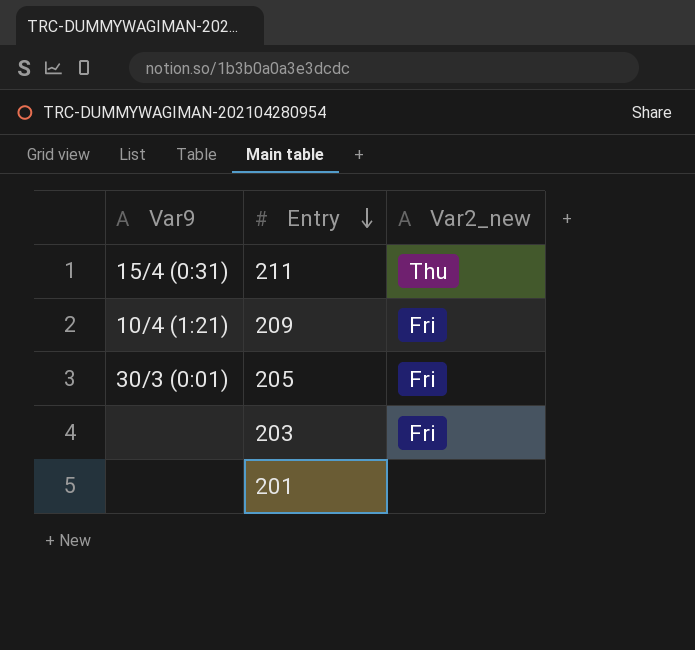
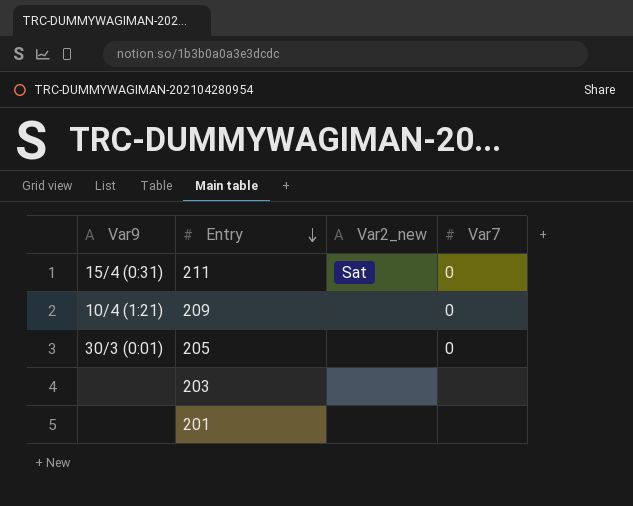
column Var7 | position: none -> 4
211 | Var2_new: Thu -> Sat
209 | Var2_new: Fri -> none
205 | Var2_new: Fri -> none
203 | Var2_new: Fri -> none

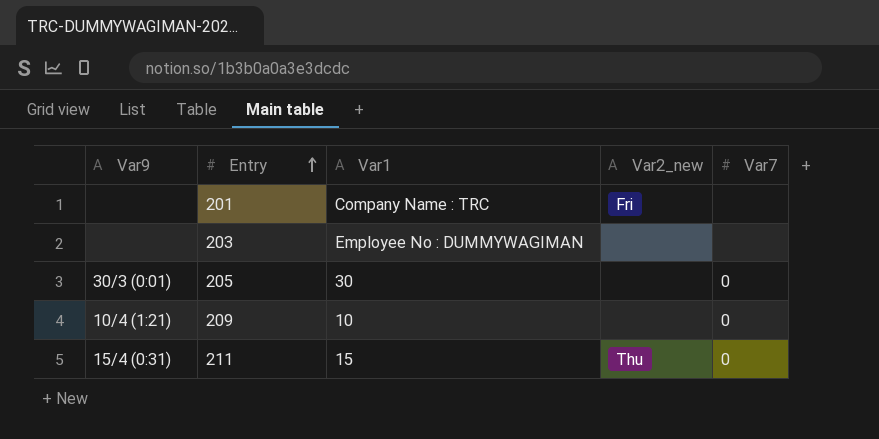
row order: Entry descending -> Entry ascending
column Var1 | position: none -> 3
201 | Var2_new: none -> Fri
211 | Var2_new: Sat -> Thu

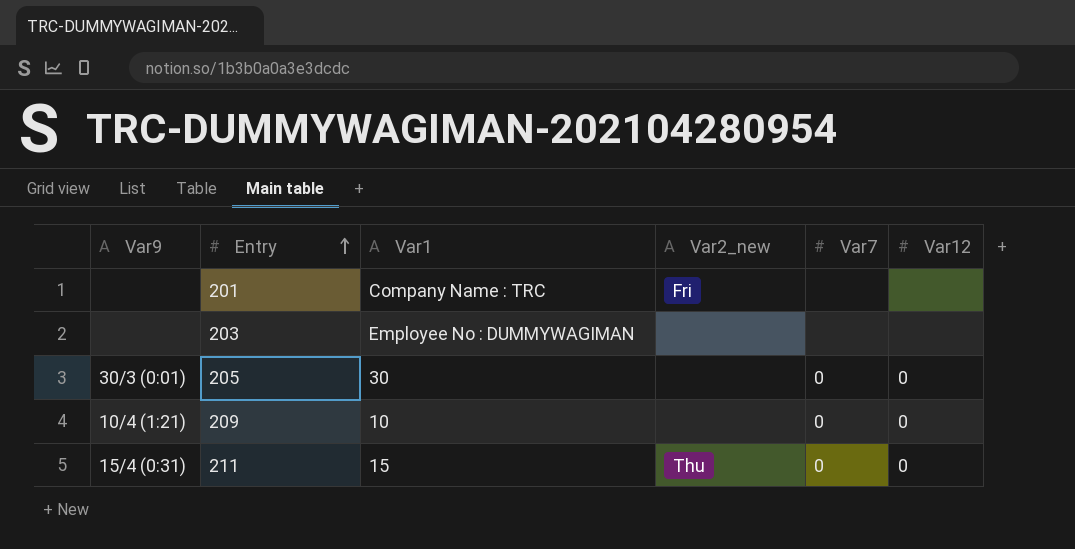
column Var12 | position: none -> 6

